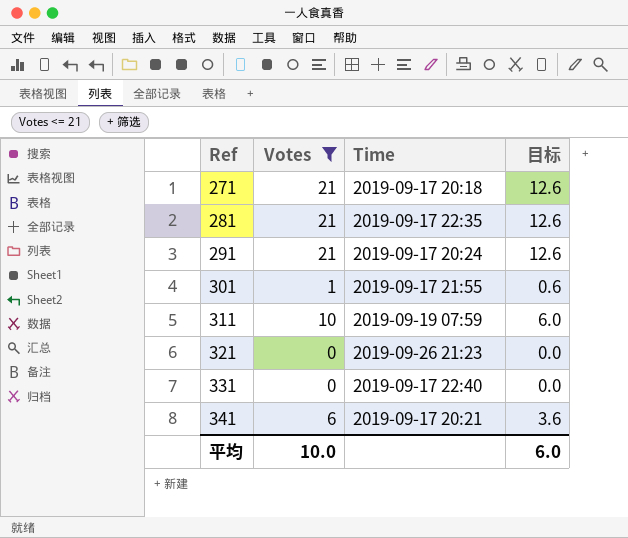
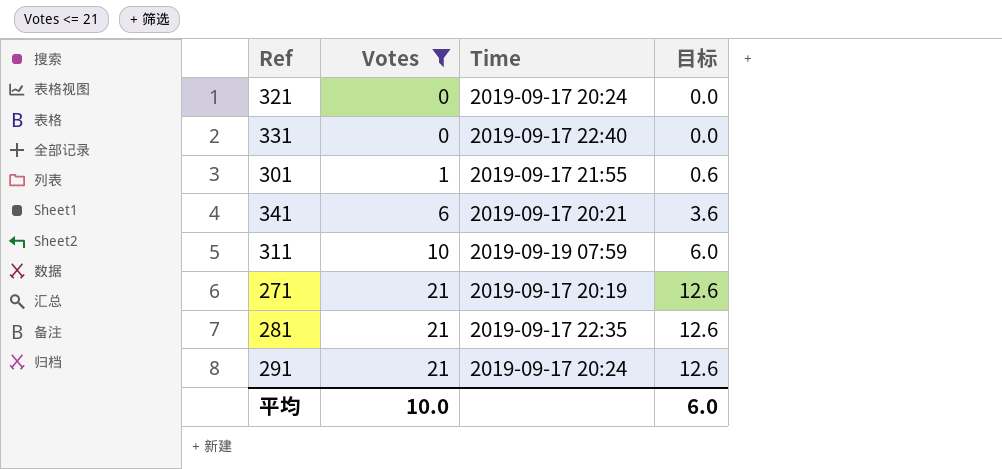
row order: Ref ascending -> Votes ascending
321 | Time: 2019-09-26 21:23 -> 2019-09-17 20:24
271 | Time: 2019-09-17 20:18 -> 2019-09-17 20:19

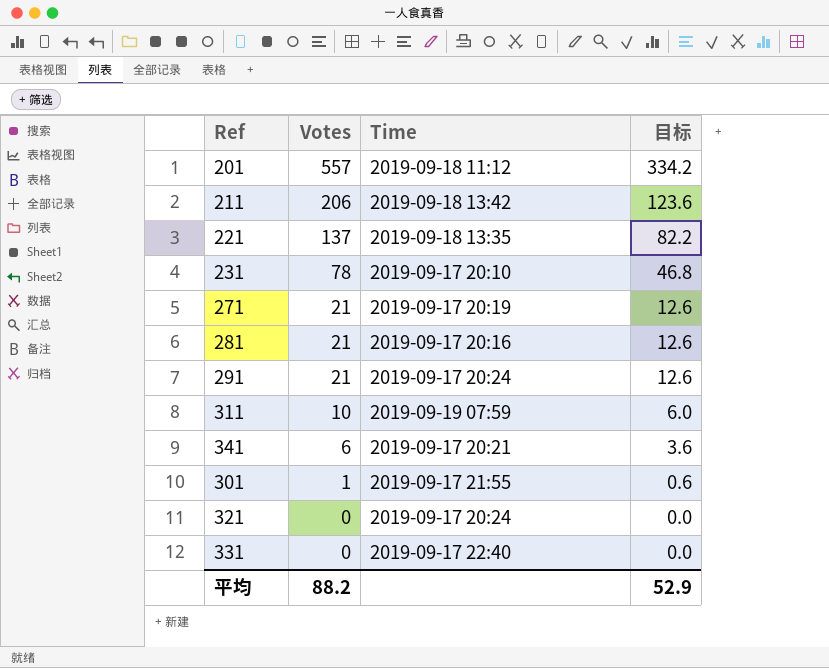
filter: Votes <= 21 -> none
row order: Votes ascending -> Votes descending
281 | Time: 2019-09-17 22:35 -> 2019-09-17 20:16
平均 | Votes: 10.0 -> 88.2
平均 | 目标: 6.0 -> 52.9

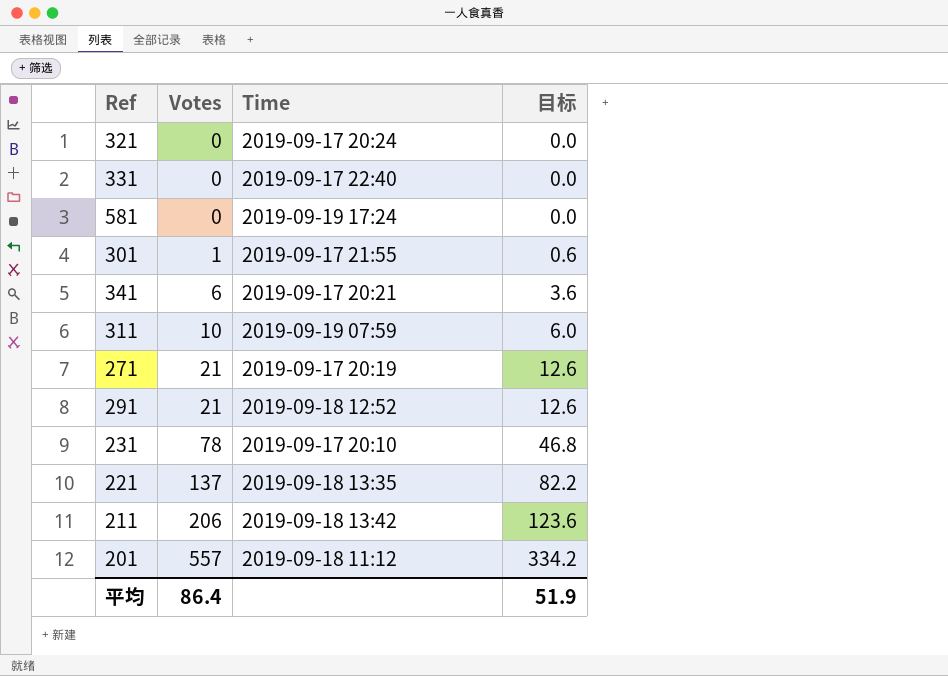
row order: Votes descending -> Votes ascending
row 281: 21 | 2019-09-17 20:16 | 12.6 -> none
row 581: none -> 0 | 2019-09-19 17:24 | 0.0
291 | Time: 2019-09-17 20:24 -> 2019-09-18 12:52
平均 | Votes: 88.2 -> 86.4
平均 | 目标: 52.9 -> 51.9

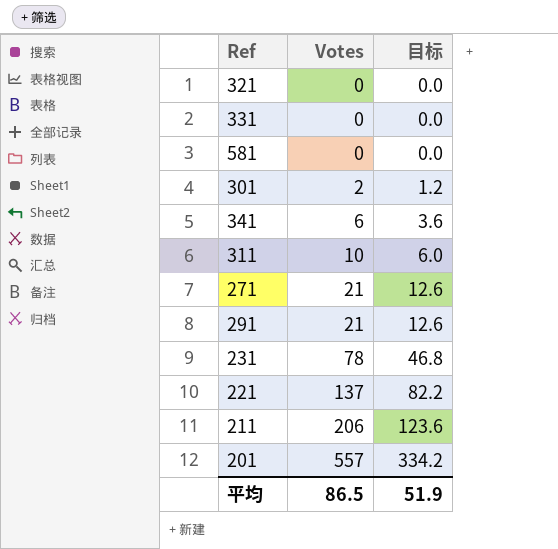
column Time | position: 3 -> none
301 | Votes: 1 -> 2
301 | 目标: 0.6 -> 1.2
平均 | Votes: 86.4 -> 86.5

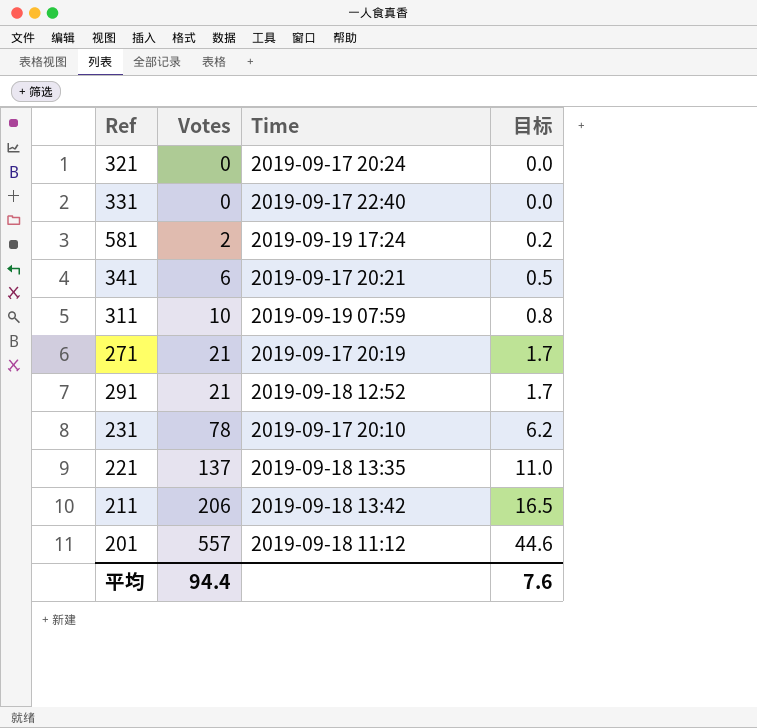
column Time | position: none -> 3
column 目标 | formula: [Votes] * 0.6 -> [Votes] * 0.08
row 301: 2 | 1.2 -> none
581 | Votes: 0 -> 2
平均 | Votes: 86.5 -> 94.4
平均 | 目标: 51.9 -> 7.6

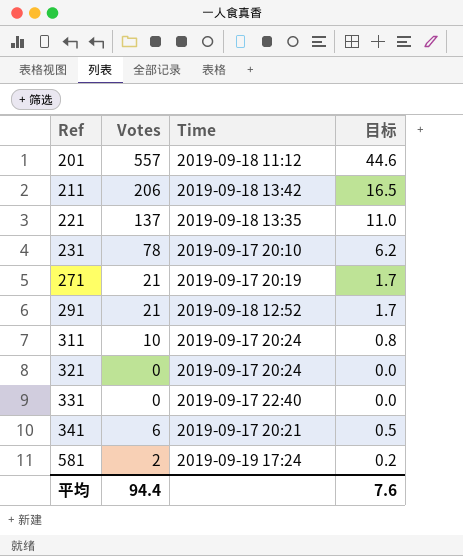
row order: Votes ascending -> Ref ascending
311 | Time: 2019-09-19 07:59 -> 2019-09-17 20:24

